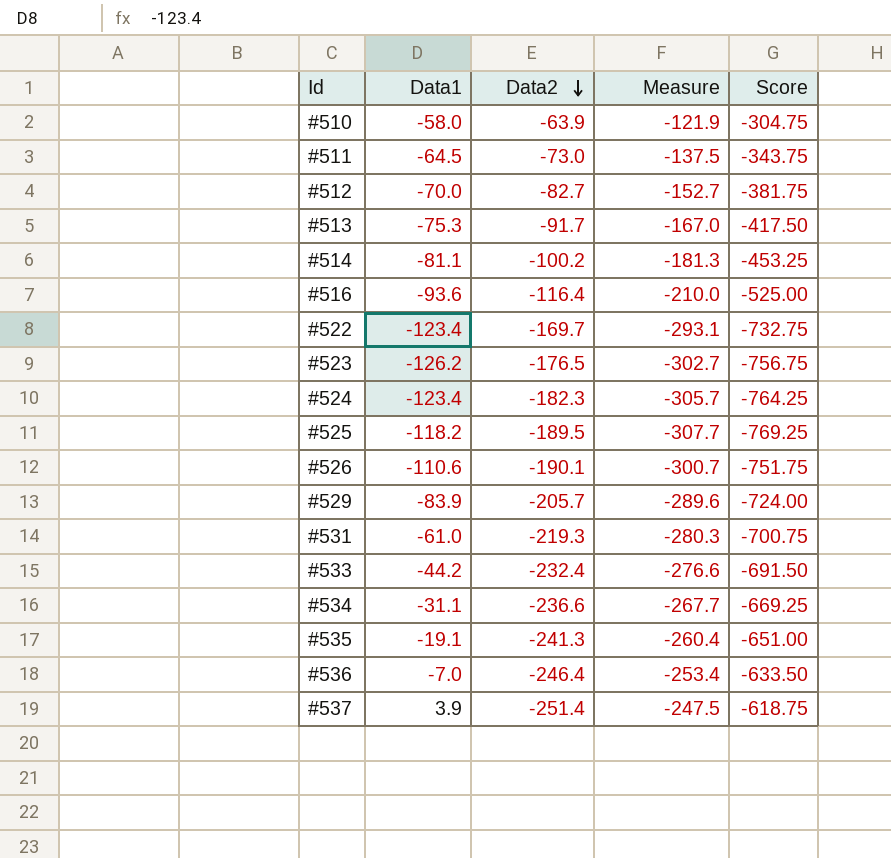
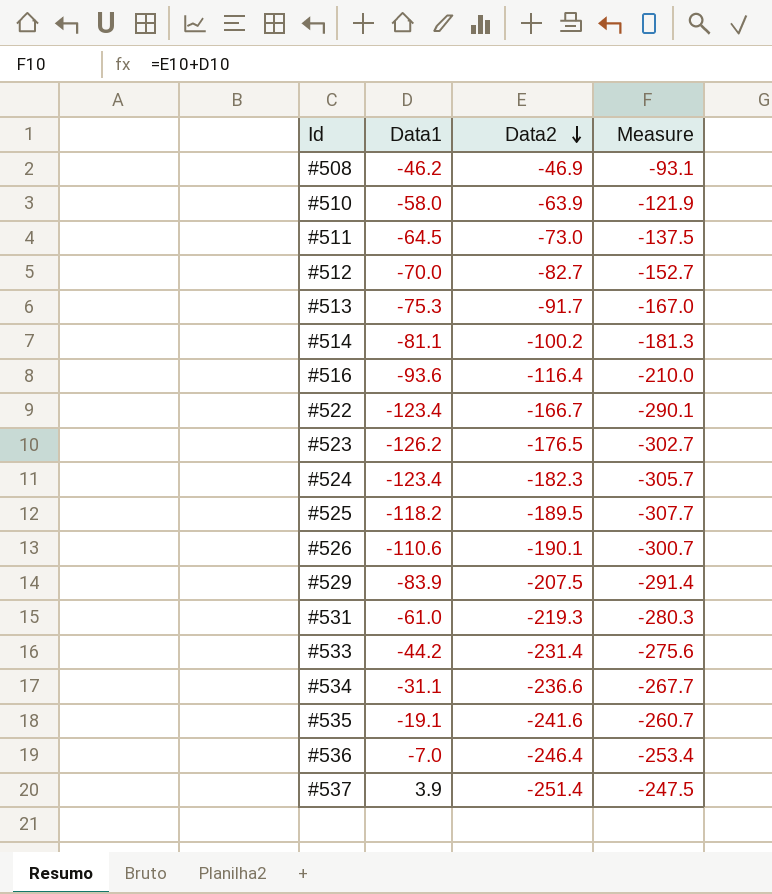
column Score | formula: [Measure] * 2.5 -> none
row #508: none -> -46.2 | -46.9 | -93.1
#522 | Data2: -169.7 -> -166.7
#522 | Measure: -293.1 -> -290.1
#529 | Data2: -205.7 -> -207.5
#529 | Measure: -289.6 -> -291.4
#533 | Data2: -232.4 -> -231.4
#533 | Measure: -276.6 -> -275.6
#535 | Data2: -241.3 -> -241.6
#535 | Measure: -260.4 -> -260.7

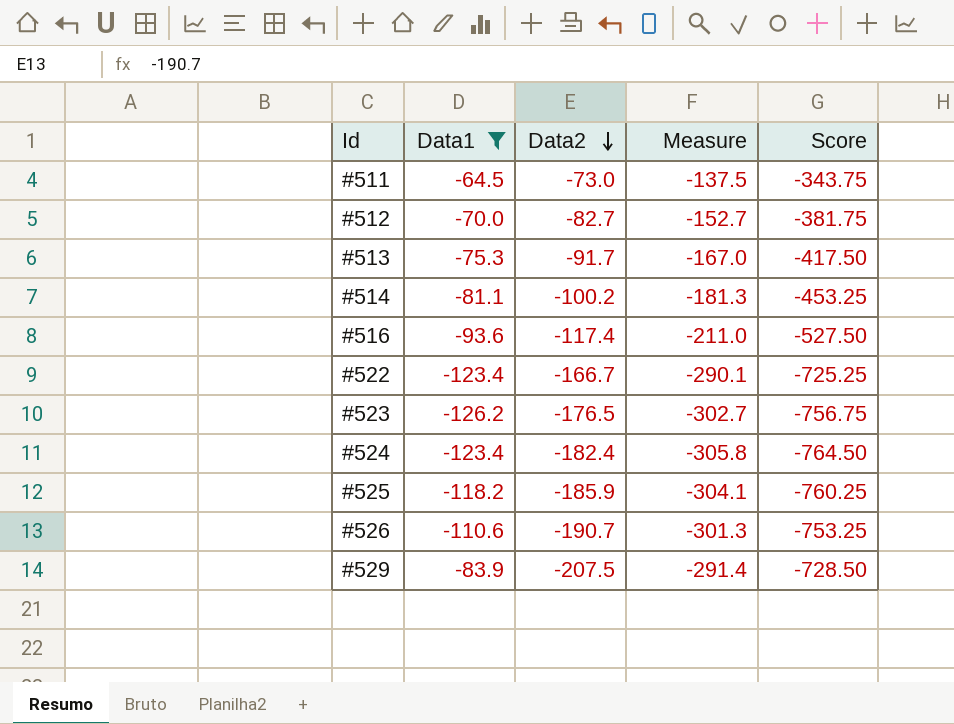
filter: none -> Data1 <= -64.5
column Score | formula: none -> [Measure] * 2.5
#516 | Data2: -116.4 -> -117.4
#516 | Measure: -210.0 -> -211.0
#524 | Data2: -182.3 -> -182.4
#524 | Measure: -305.7 -> -305.8
#525 | Data2: -189.5 -> -185.9
#525 | Measure: -307.7 -> -304.1
#526 | Data2: -190.1 -> -190.7
#526 | Measure: -300.7 -> -301.3

